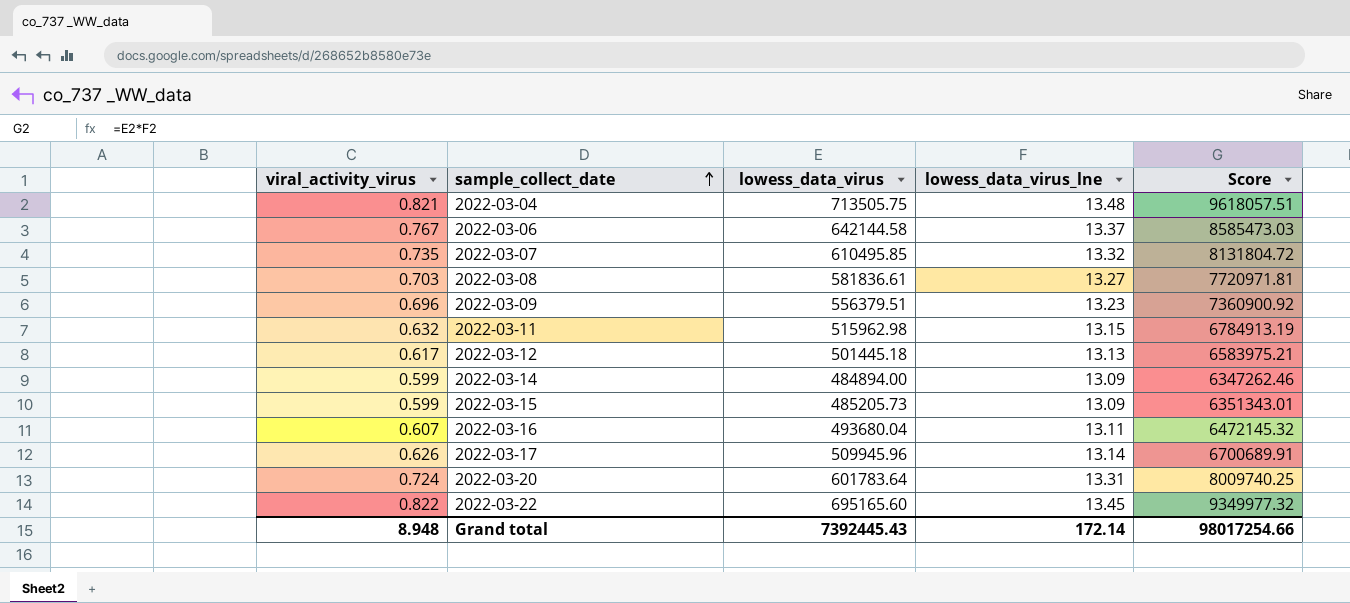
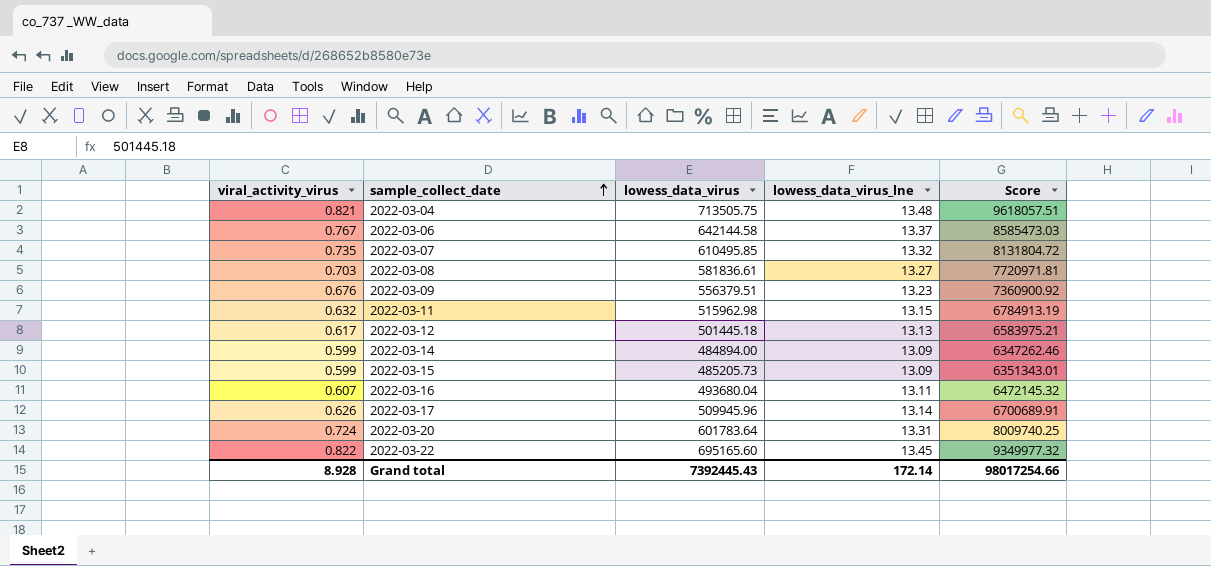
2022-03-09 | viral_activity_virus: 0.696 -> 0.676
Grand total | viral_activity_virus: 8.948 -> 8.928

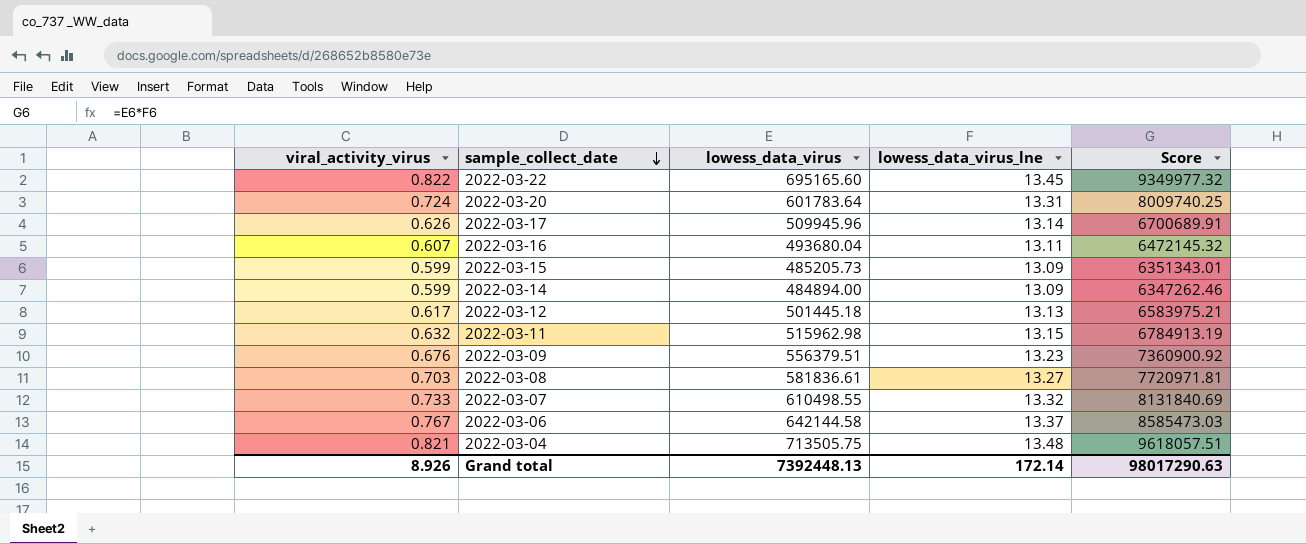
row order: sample_collect_date ascending -> sample_collect_date descending
2022-03-07 | viral_activity_virus: 0.735 -> 0.733
2022-03-07 | lowess_data_virus: 610495.85 -> 610498.55
2022-03-07 | Score: 8131804.72 -> 8131840.69
Grand total | viral_activity_virus: 8.928 -> 8.926
Grand total | lowess_data_virus: 7392445.43 -> 7392448.13
Grand total | Score: 98017254.66 -> 98017290.63

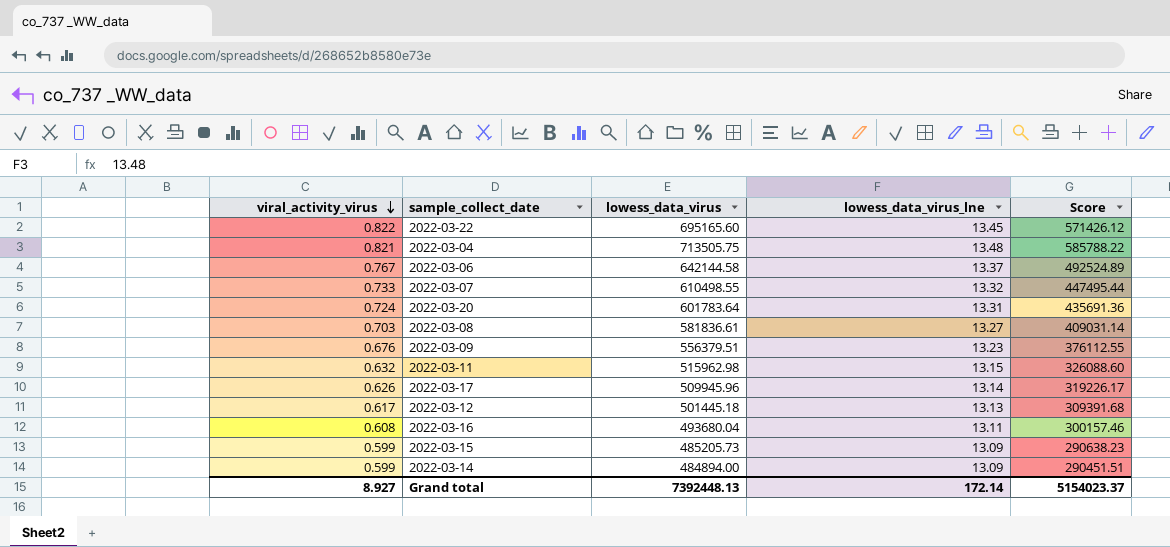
row order: sample_collect_date descending -> viral_activity_virus descending
column Score | formula: [lowess_data_virus] * [lowess_data_virus_lne] -> [viral_activity_virus] * [lowess_data_virus]
2022-03-16 | viral_activity_virus: 0.607 -> 0.608
Grand total | viral_activity_virus: 8.926 -> 8.927
Grand total | Score: 98017290.63 -> 5154023.37

